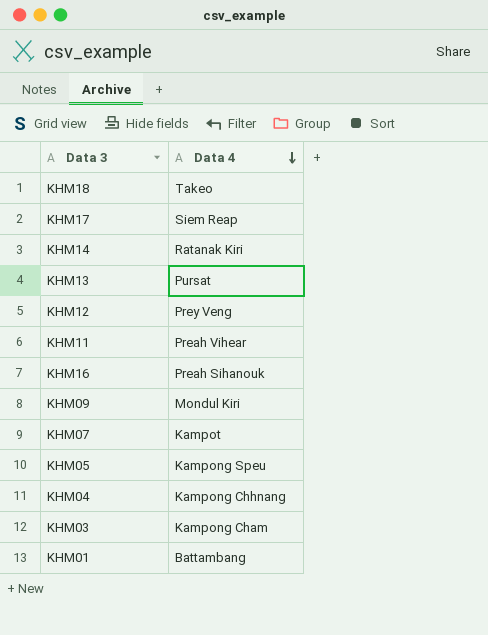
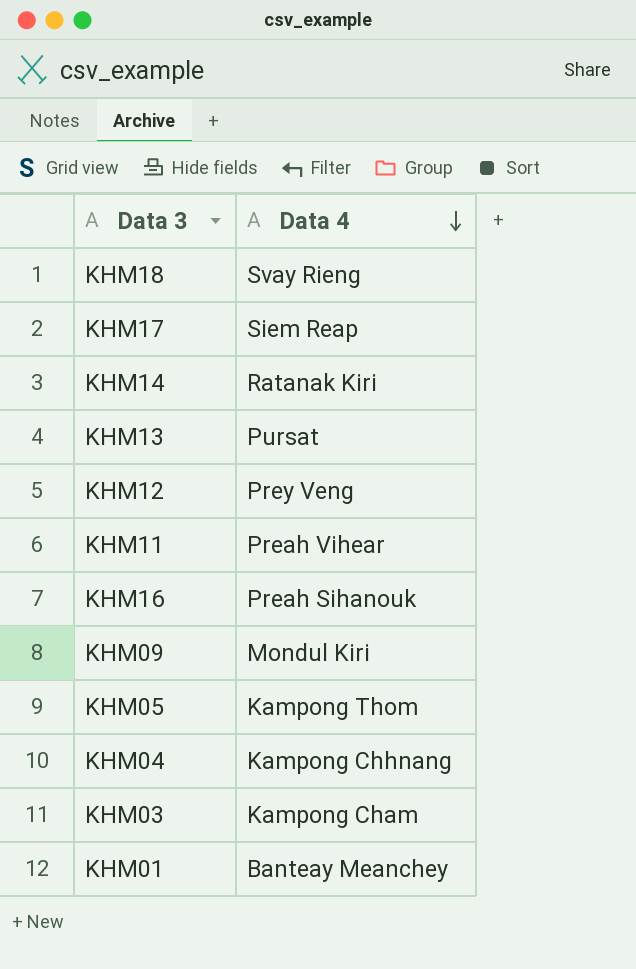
row KHM07: Kampot -> none
KHM18 | Data 4: Takeo -> Svay Rieng
KHM05 | Data 4: Kampong Speu -> Kampong Thom
KHM01 | Data 4: Battambang -> Banteay Meanchey

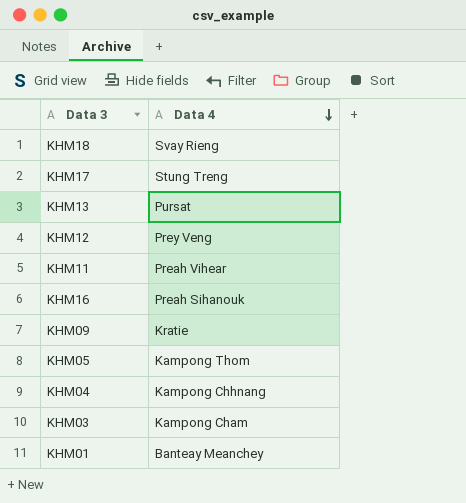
row KHM14: Ratanak Kiri -> none
KHM17 | Data 4: Siem Reap -> Stung Treng
KHM09 | Data 4: Mondul Kiri -> Kratie

